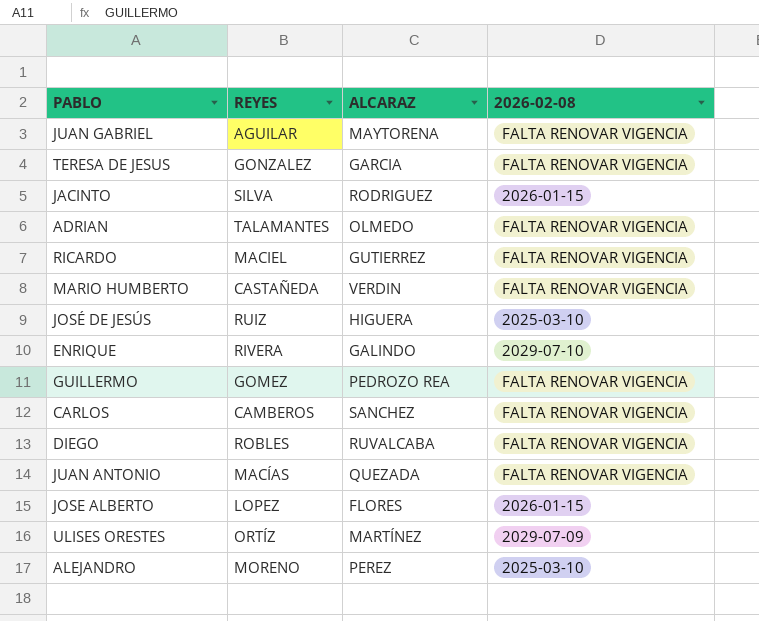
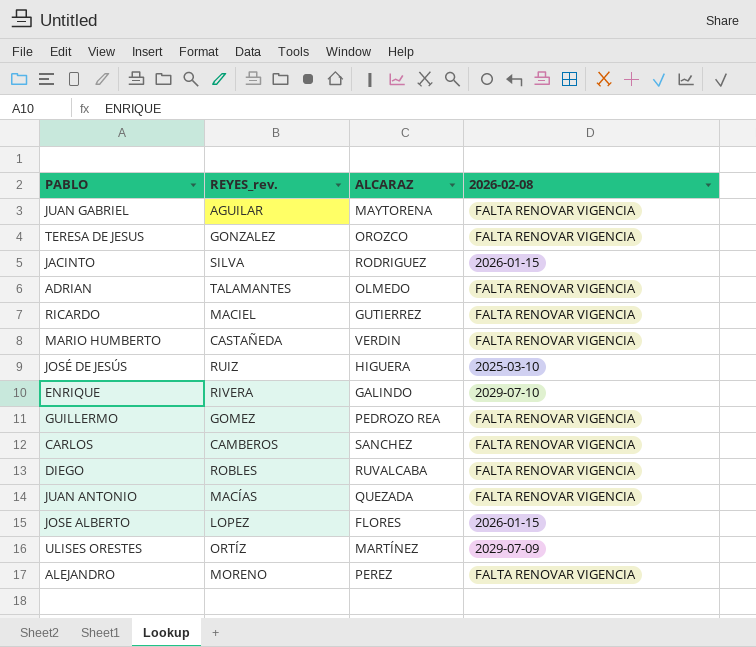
column name: REYES -> REYES_rev.
TERESA DE JESUS | ALCARAZ: GARCIA -> OROZCO
ALEJANDRO | 2026-02-08: 2025-03-10 -> FALTA RENOVAR VIGENCIA

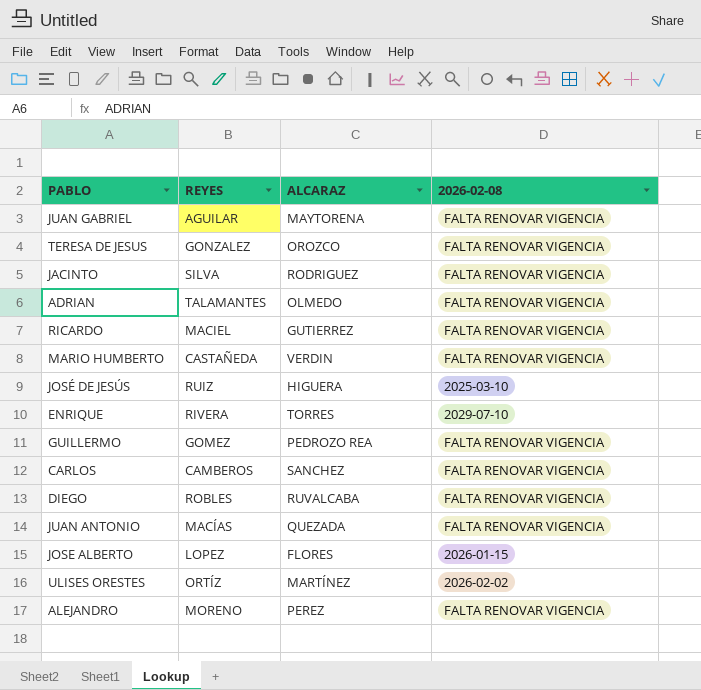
column name: REYES_rev. -> REYES
JACINTO | 2026-02-08: 2026-01-15 -> FALTA RENOVAR VIGENCIA
ENRIQUE | ALCARAZ: GALINDO -> TORRES
ULISES ORESTES | 2026-02-08: 2029-07-09 -> 2026-02-02

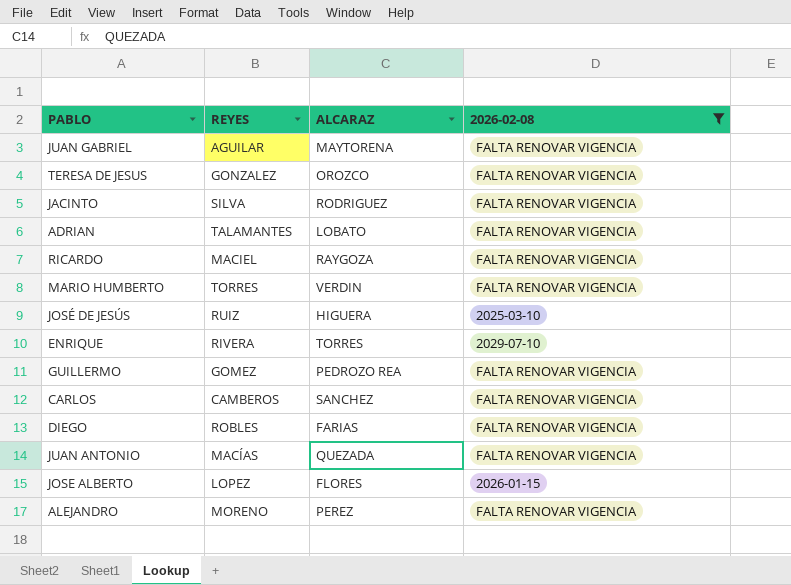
filter: none -> 2026-02-08 != 2026-02-02
ADRIAN | ALCARAZ: OLMEDO -> LOBATO
RICARDO | ALCARAZ: GUTIERREZ -> RAYGOZA
MARIO HUMBERTO | REYES: CASTAÑEDA -> TORRES
DIEGO | ALCARAZ: RUVALCABA -> FARIAS

